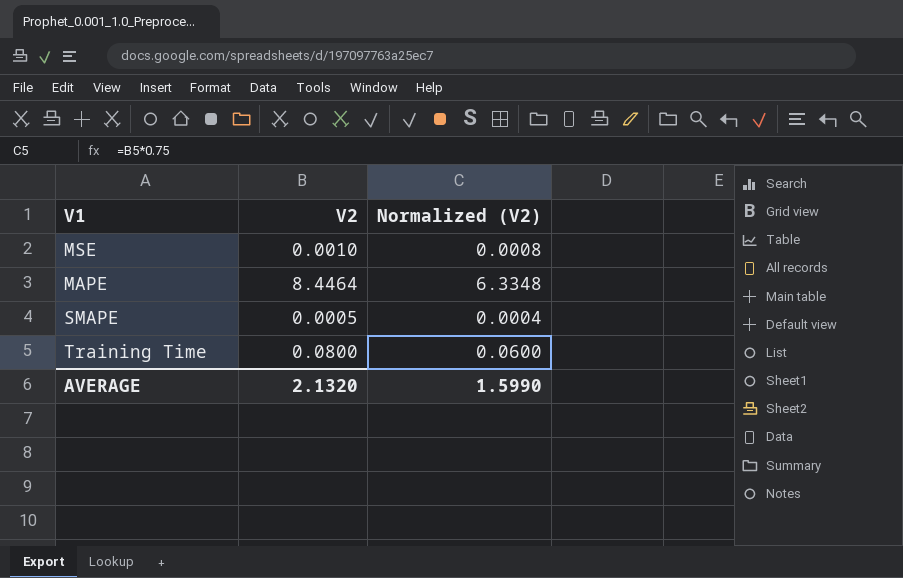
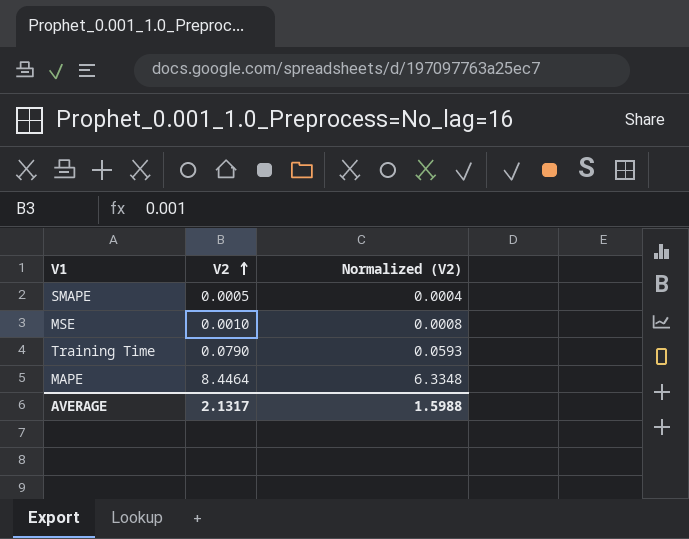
row order: none -> V2 ascending
Training Time | V2: 0.0800 -> 0.0790
Training Time | Normalized (V2): 0.0600 -> 0.0593
AVERAGE | V2: 2.1320 -> 2.1317
AVERAGE | Normalized (V2): 1.5990 -> 1.5988

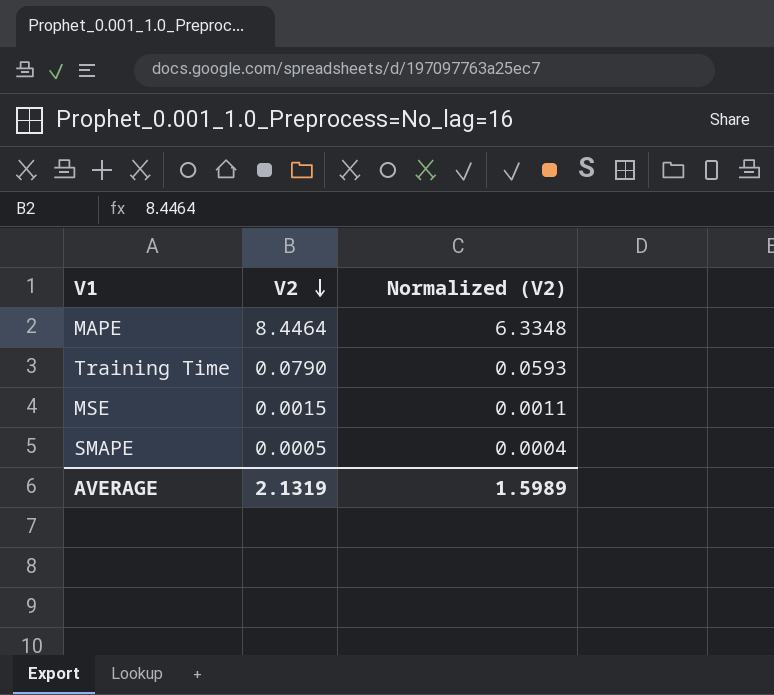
row order: V2 ascending -> V2 descending
MSE | V2: 0.0010 -> 0.0015
MSE | Normalized (V2): 0.0008 -> 0.0011
AVERAGE | V2: 2.1317 -> 2.1319
AVERAGE | Normalized (V2): 1.5988 -> 1.5989

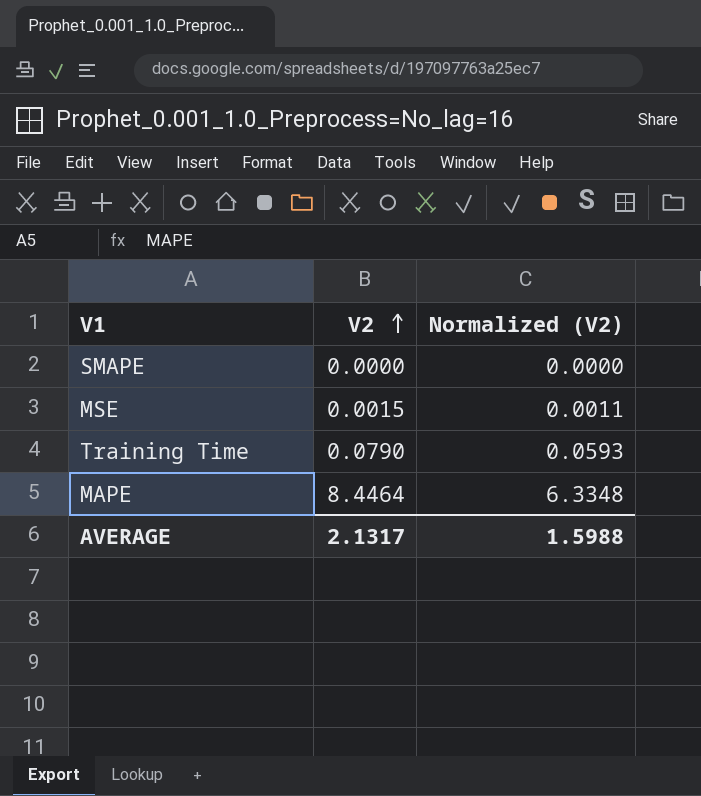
row order: V2 descending -> V2 ascending
SMAPE | V2: 0.0005 -> 0.0000
SMAPE | Normalized (V2): 0.0004 -> 0.0000
AVERAGE | V2: 2.1319 -> 2.1317
AVERAGE | Normalized (V2): 1.5989 -> 1.5988

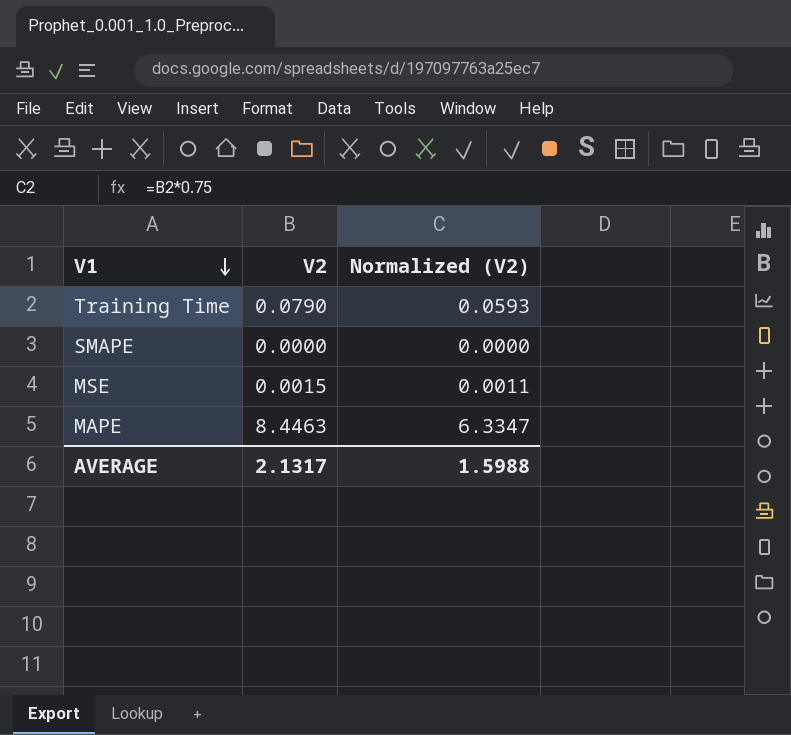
row order: V2 ascending -> V1 descending
MAPE | V2: 8.4464 -> 8.4463
MAPE | Normalized (V2): 6.3348 -> 6.3347

